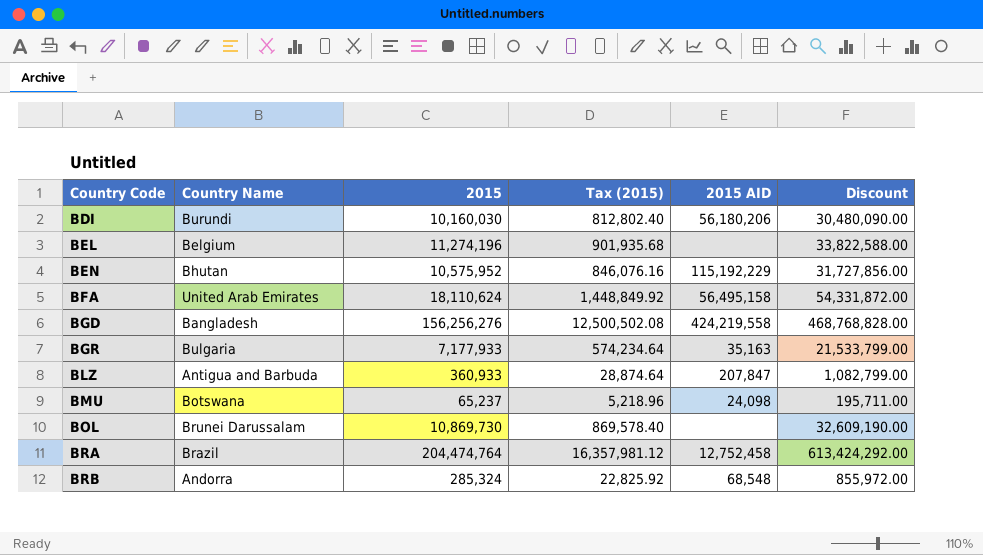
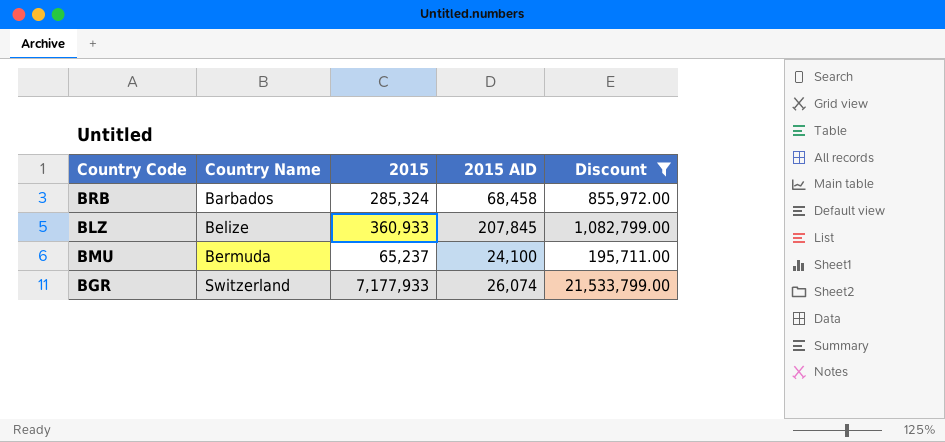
filter: none -> Discount <= 21,533,799.00
row order: Country Code ascending -> Country Name ascending
column Tax (2015) | formula: [2015] * 0.08 -> none
BRB | Country Name: Andorra -> Barbados
BRB | 2015 AID: 68,548 -> 68,458
BLZ | Country Name: Antigua and Barbuda -> Belize
BLZ | 2015 AID: 207,847 -> 207,845
BMU | Country Name: Botswana -> Bermuda
BMU | 2015 AID: 24,098 -> 24,100
BGR | Country Name: Bulgaria -> Switzerland
BGR | 2015 AID: 35,163 -> 26,074

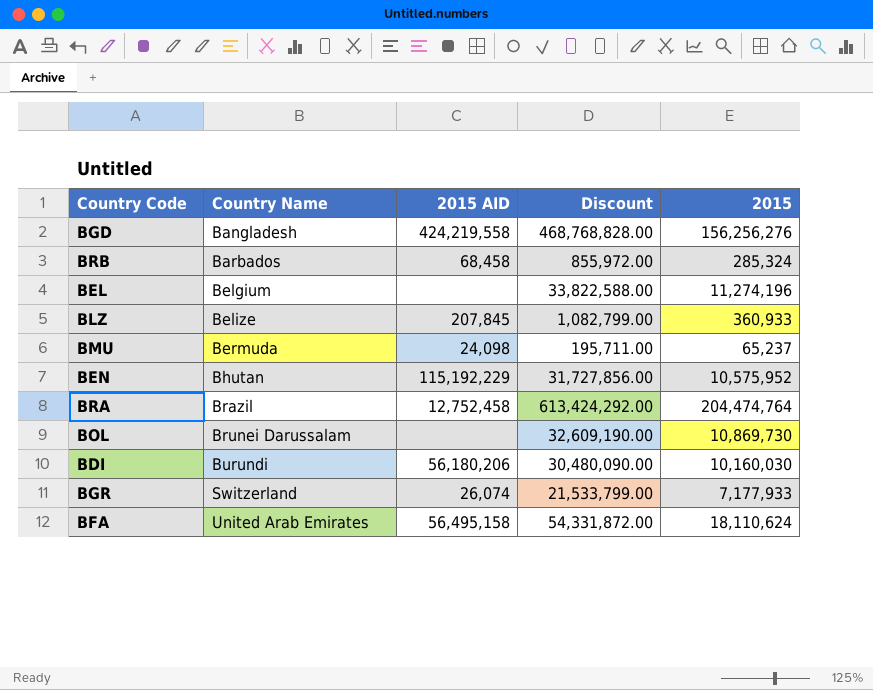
filter: Discount <= 21,533,799.00 -> none
column 2015 | position: 3 -> 5
BMU | 2015 AID: 24,100 -> 24,098

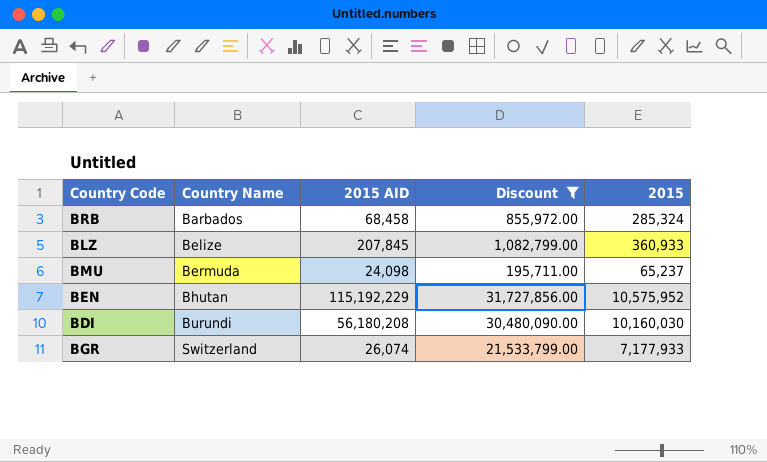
filter: none -> Discount <= 31,727,856.00
BDI | 2015 AID: 56,180,206 -> 56,180,208

